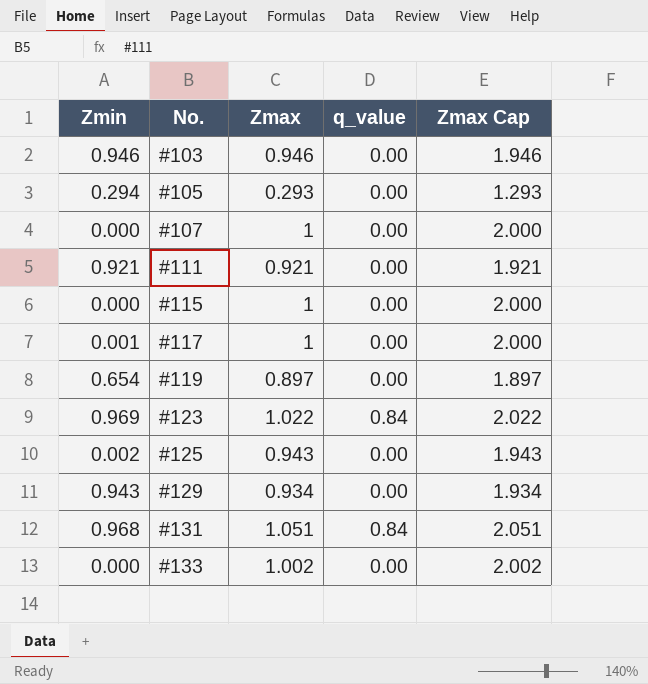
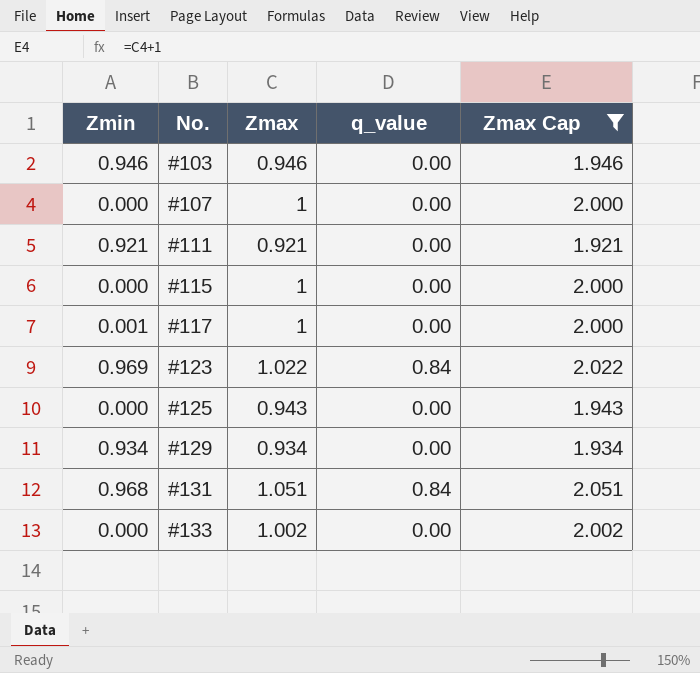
filter: none -> Zmax Cap >= 1.921
#125 | Zmin: 0.002 -> 0.000
#129 | Zmin: 0.943 -> 0.934

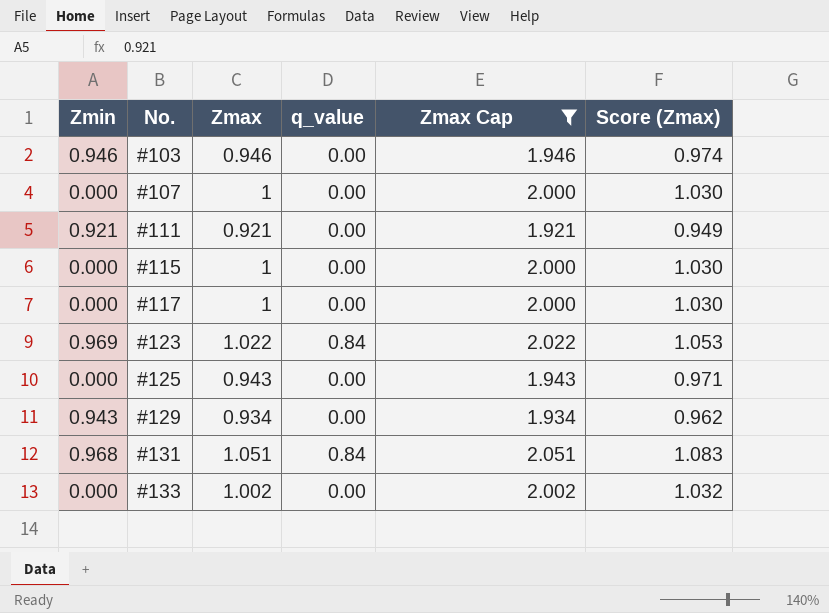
column Score (Zmax) | formula: none -> [Zmax] * 1.03
#117 | Zmin: 0.001 -> 0.000
#129 | Zmin: 0.934 -> 0.943

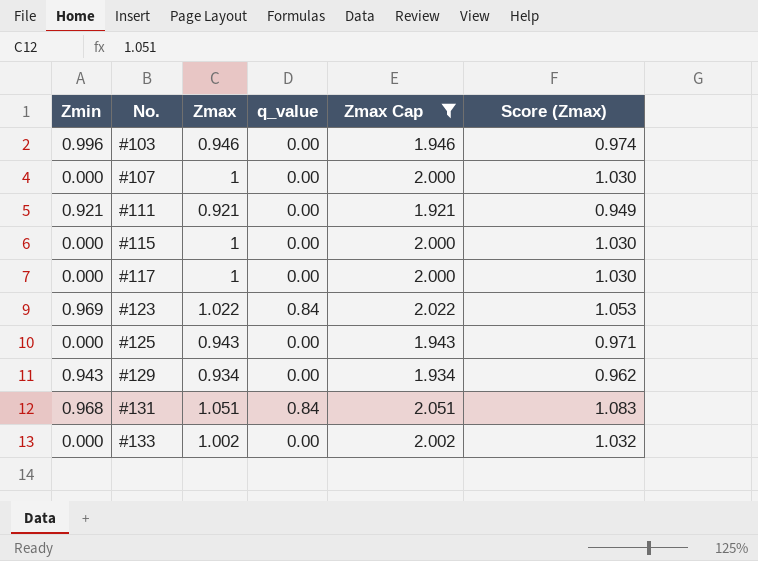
#103 | Zmin: 0.946 -> 0.996

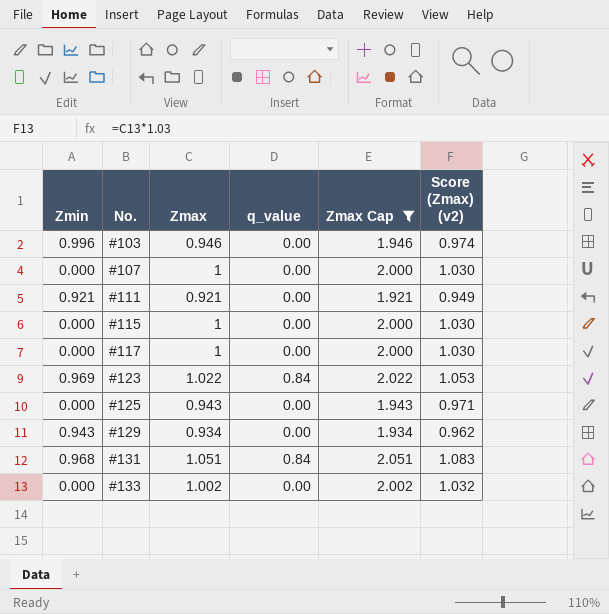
column name: Score (Zmax) -> Score (Zmax) (v2)

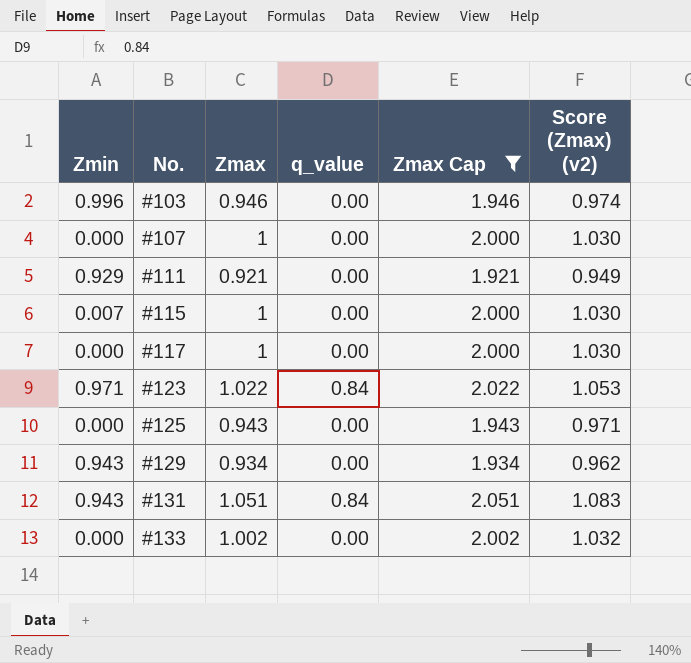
#111 | Zmin: 0.921 -> 0.929
#115 | Zmin: 0.000 -> 0.007
#123 | Zmin: 0.969 -> 0.971
#131 | Zmin: 0.968 -> 0.943

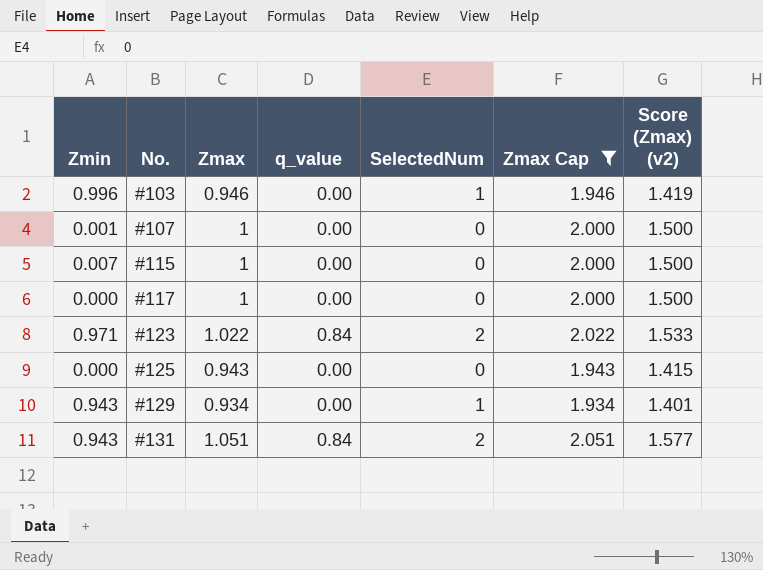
column SelectedNum | position: none -> 5
column Score (Zmax) (v2) | formula: [Zmax] * 1.03 -> [Zmax] * 1.5
row #111: 0.929 | 0.921 | 0.00 | 1.921 | 0.949 -> none
row #133: 0.000 | 1.002 | 0.00 | 2.002 | 1.032 -> none
#107 | Zmin: 0.000 -> 0.001

